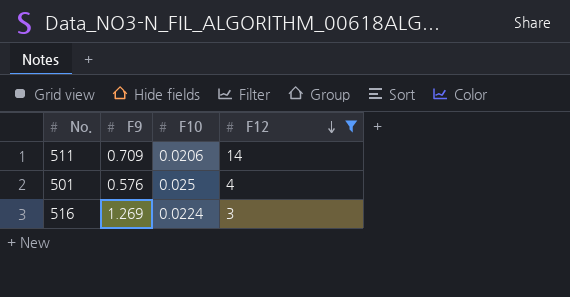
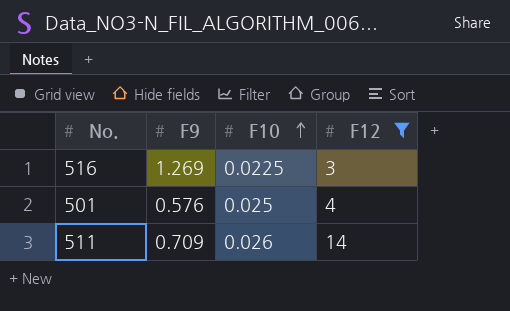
row order: F12 descending -> F10 ascending
516 | F10: 0.0224 -> 0.0225
511 | F10: 0.0206 -> 0.026

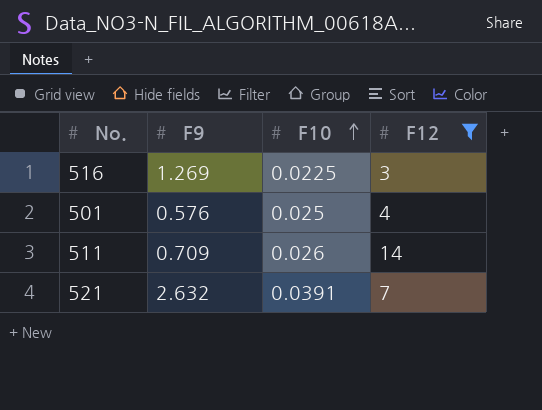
row 521: none -> 2.632 | 0.0391 | 7

